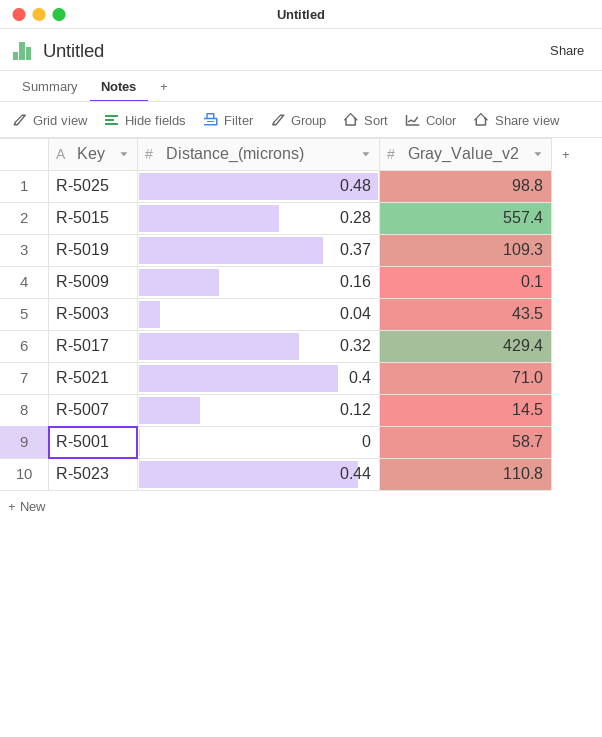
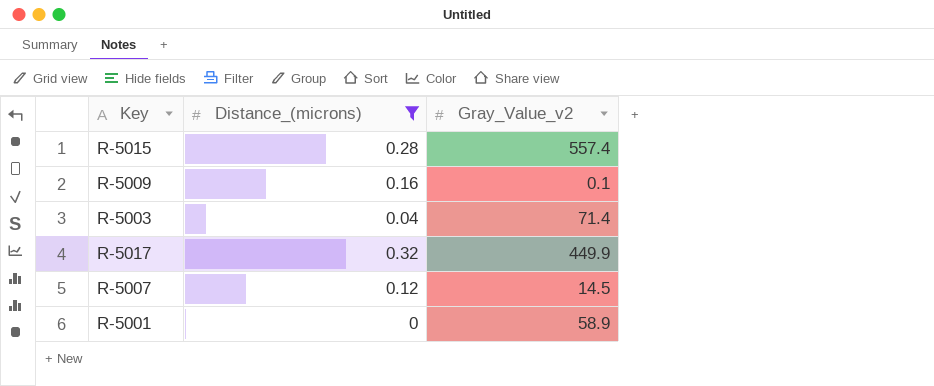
filter: none -> Distance_(microns) <= 0.32
R-5003 | Gray_Value_v2: 43.5 -> 71.4
R-5017 | Gray_Value_v2: 429.4 -> 449.9
R-5001 | Gray_Value_v2: 58.7 -> 58.9

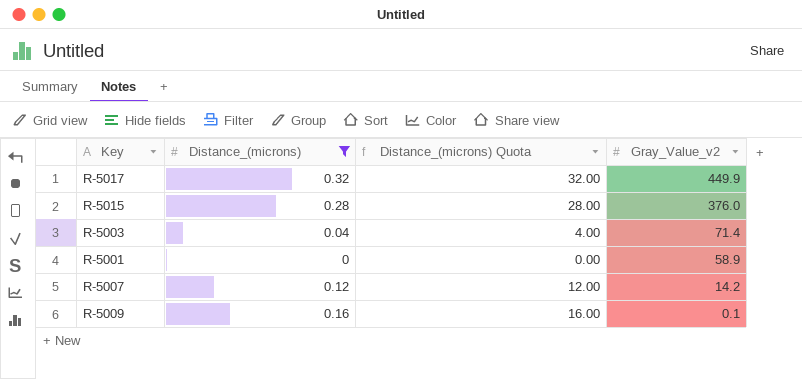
row order: none -> Gray_Value_v2 descending
column Distance_(microns) Quota | formula: none -> [Distance_(microns)] * 100
R-5015 | Gray_Value_v2: 557.4 -> 376.0
R-5007 | Gray_Value_v2: 14.5 -> 14.2

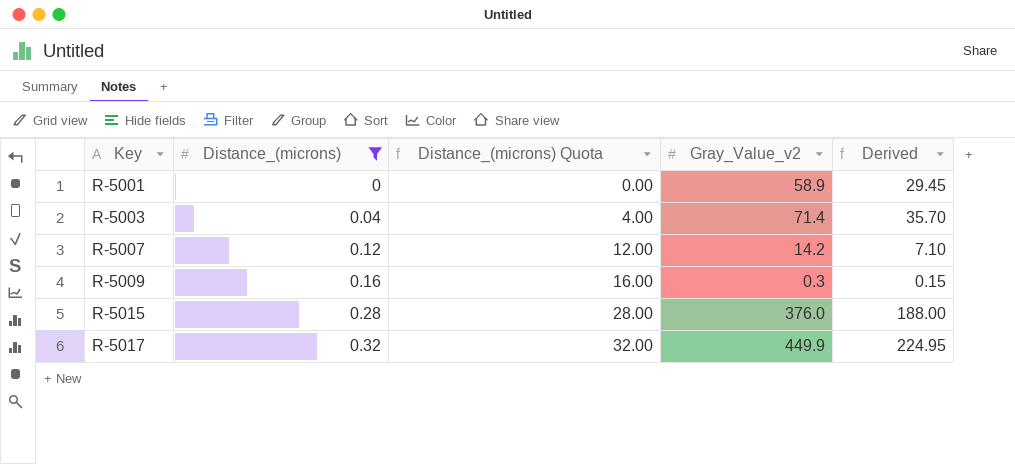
row order: Gray_Value_v2 descending -> Key ascending
column Derived | formula: none -> [Gray_Value_v2] * 0.5
R-5009 | Gray_Value_v2: 0.1 -> 0.3

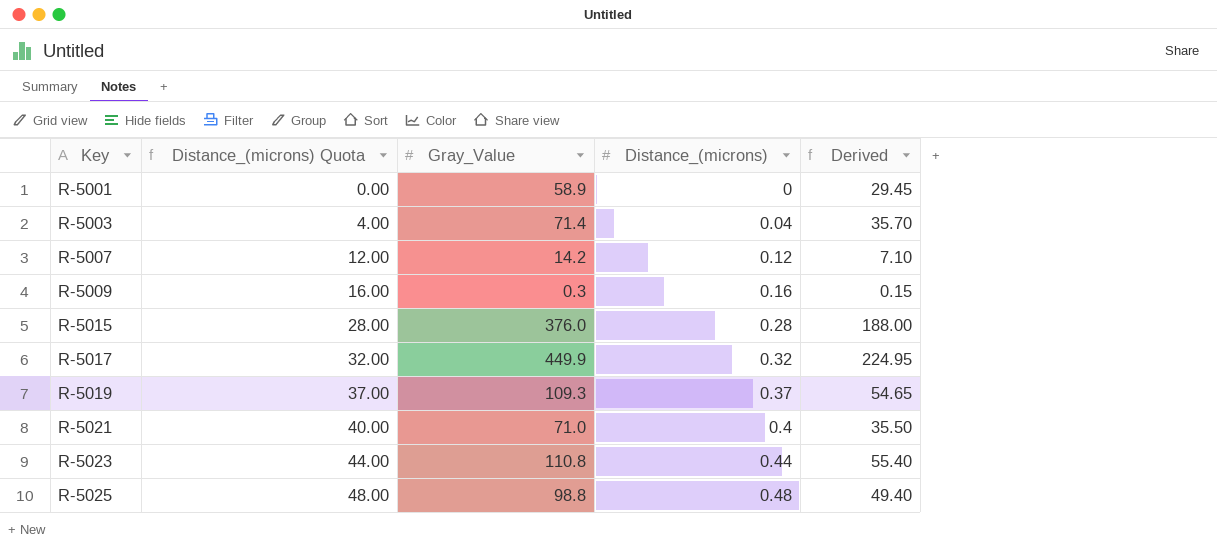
filter: Distance_(microns) <= 0.32 -> none
column name: Gray_Value_v2 -> Gray_Value
column Distance_(microns) | position: 2 -> 4

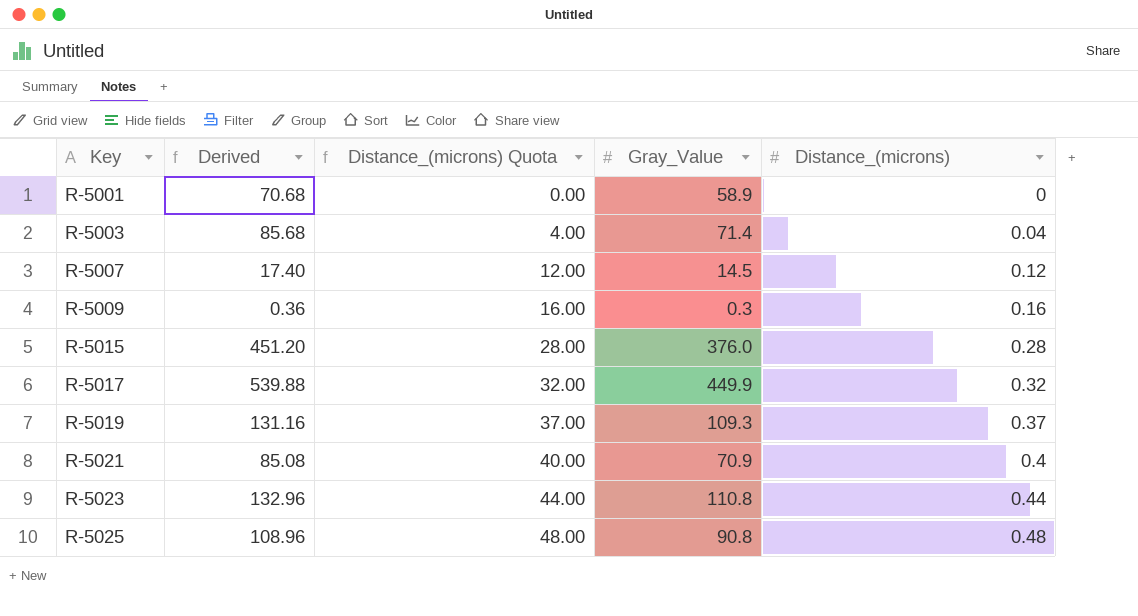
column Derived | formula: [Gray_Value] * 0.5 -> [Gray_Value] * 1.2
column Derived | position: 5 -> 2
R-5007 | Gray_Value: 14.2 -> 14.5
R-5021 | Gray_Value: 71.0 -> 70.9
R-5025 | Gray_Value: 98.8 -> 90.8

